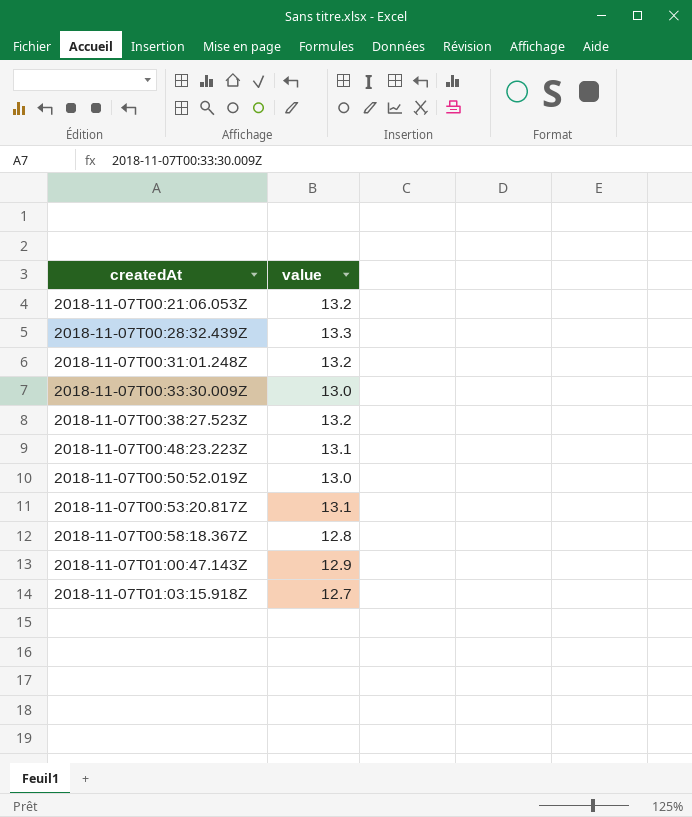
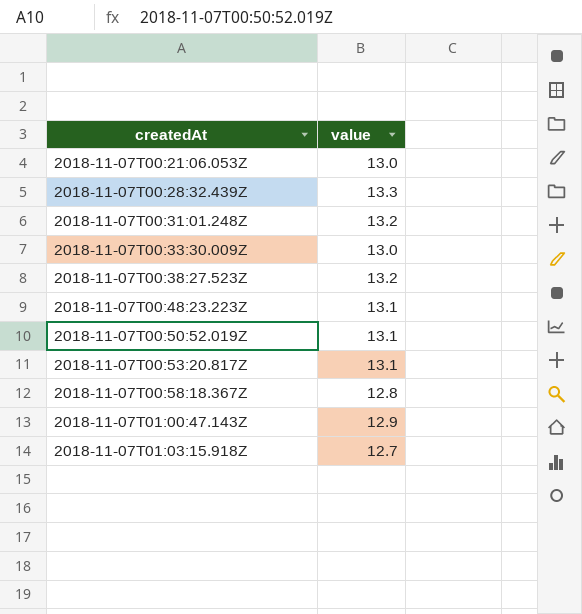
2018-11-07T00:21:06.053Z | value: 13.2 -> 13.0
2018-11-07T00:50:52.019Z | value: 13.0 -> 13.1

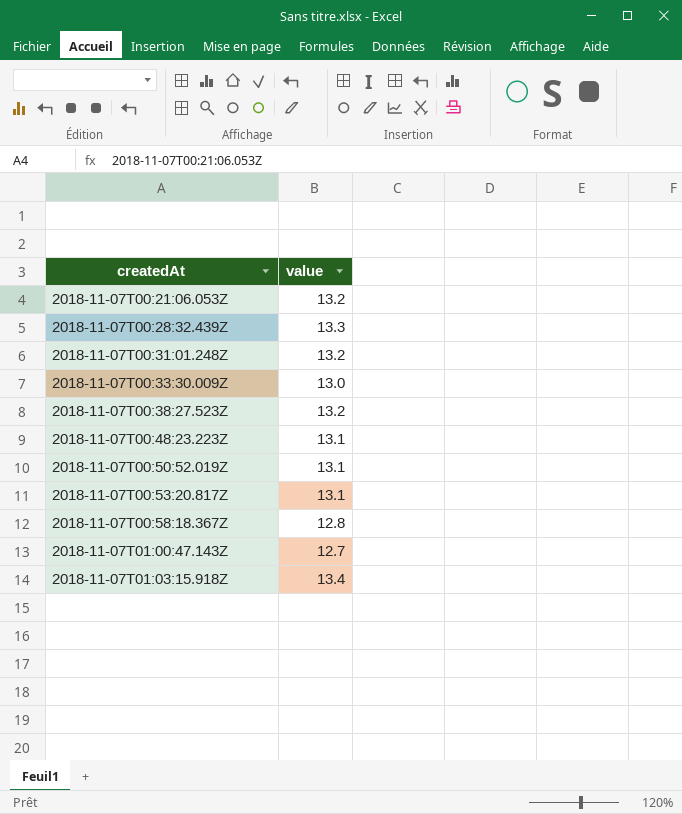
2018-11-07T00:21:06.053Z | value: 13.0 -> 13.2
2018-11-07T01:00:47.143Z | value: 12.9 -> 12.7
2018-11-07T01:03:15.918Z | value: 12.7 -> 13.4

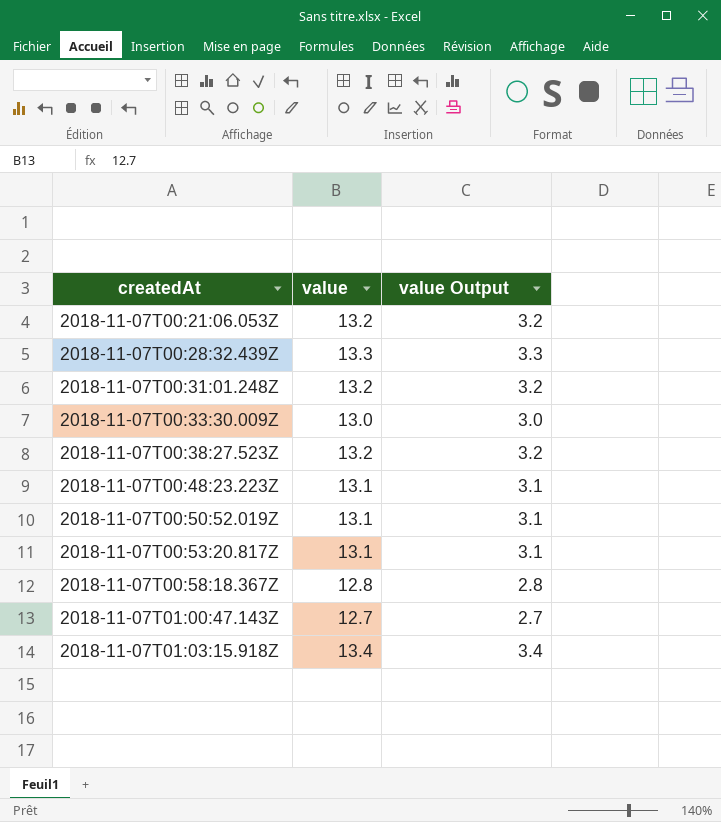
column value Output | formula: none -> [value] - 10

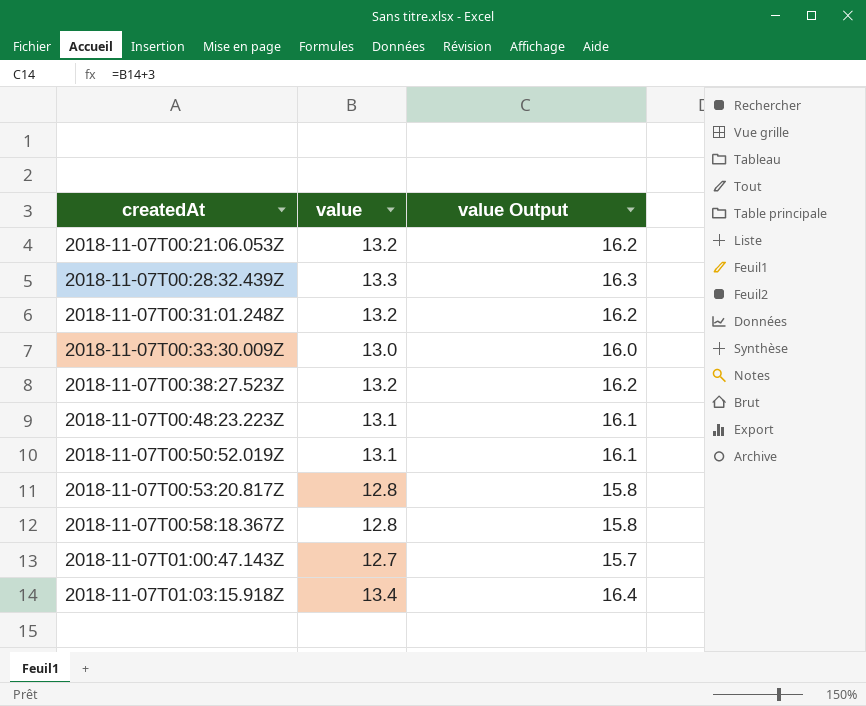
column value Output | formula: [value] - 10 -> [value] + 3
2018-11-07T00:53:20.817Z | value: 13.1 -> 12.8

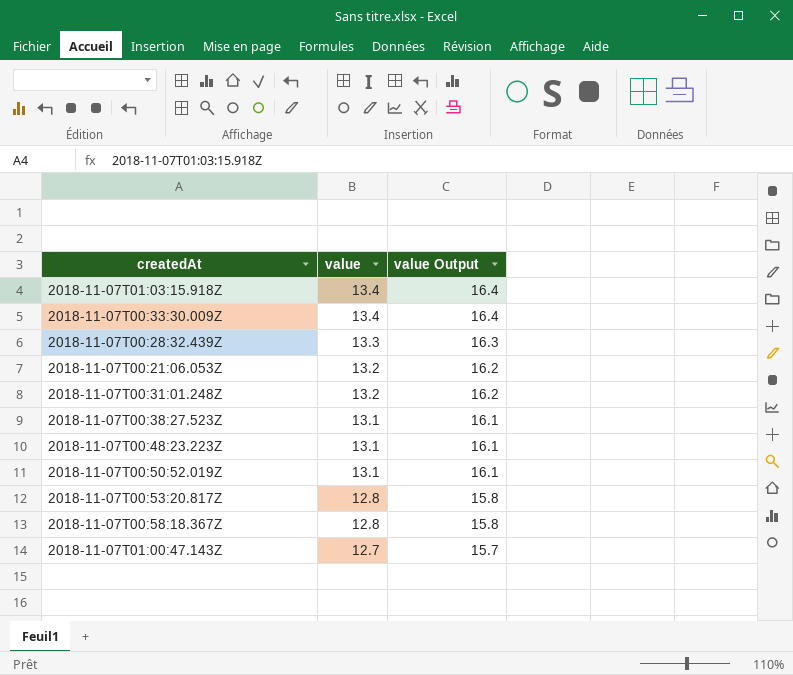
row order: createdAt ascending -> value descending
2018-11-07T00:33:30.009Z | value: 13.0 -> 13.4
2018-11-07T00:33:30.009Z | value Output: 16.0 -> 16.4
2018-11-07T00:38:27.523Z | value: 13.2 -> 13.1
2018-11-07T00:38:27.523Z | value Output: 16.2 -> 16.1

